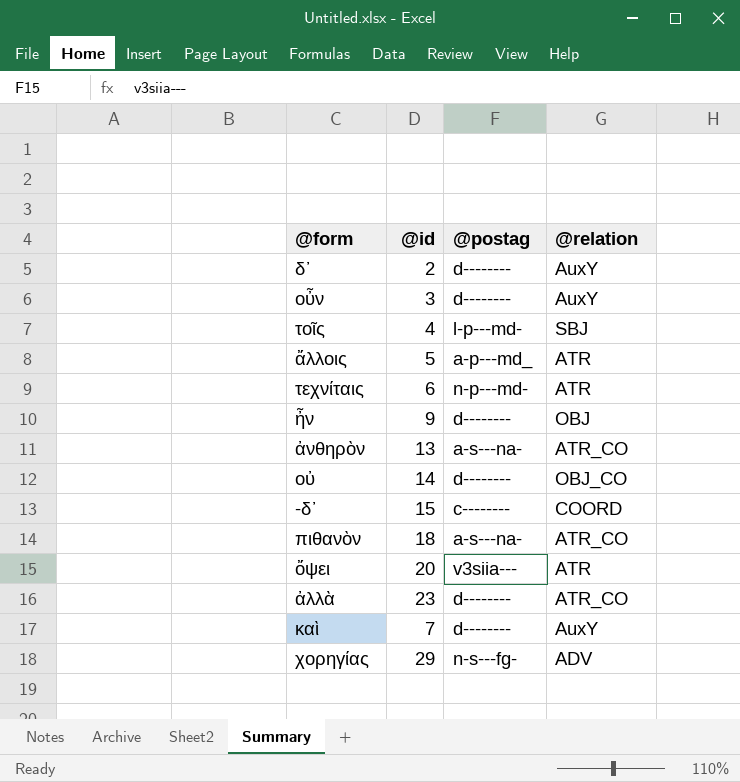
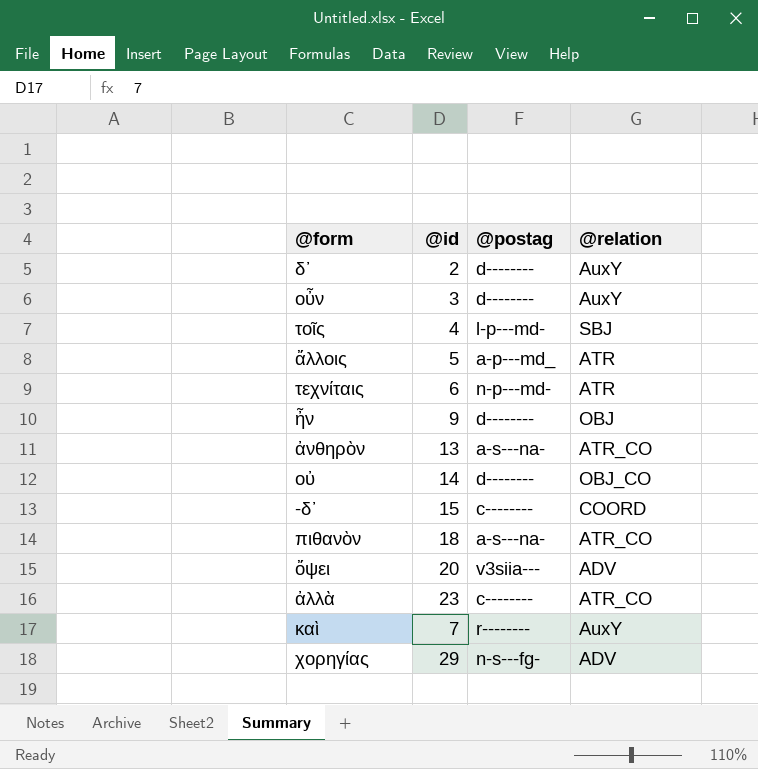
ὄψει | @relation: ATR -> ADV
ἀλλὰ | @postag: d-------- -> c--------
καὶ | @postag: d-------- -> r--------

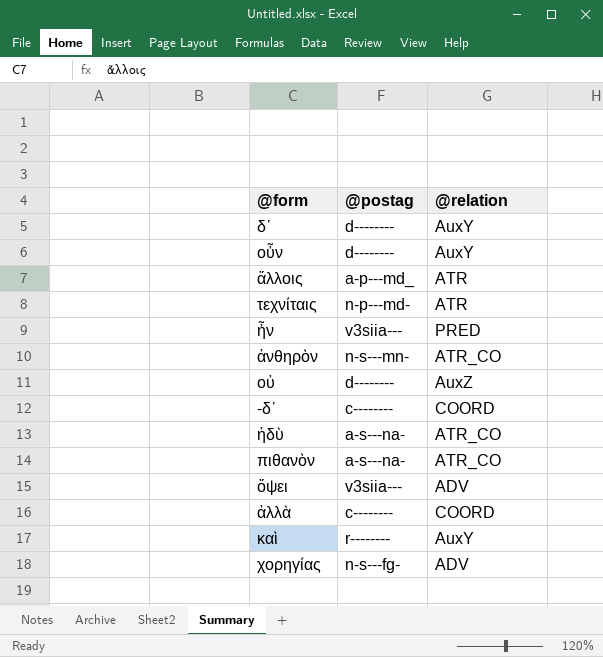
column @id | position: 2 -> none
row τοῖς: 4 | l-p---md- | SBJ -> none
ἦν | @postag: d-------- -> v3siia---
ἦν | @relation: OBJ -> PRED
ἀνθηρὸν | @postag: a-s---na- -> n-s---mn-
οὐ | @relation: OBJ_CO -> AuxZ
row ἡδὺ: none -> a-s---na- | ATR_CO
ἀλλὰ | @relation: ATR_CO -> COORD

